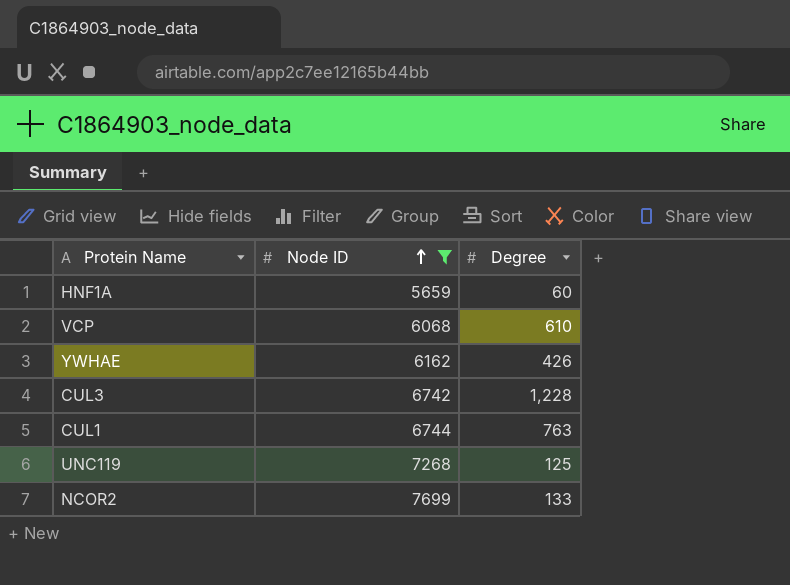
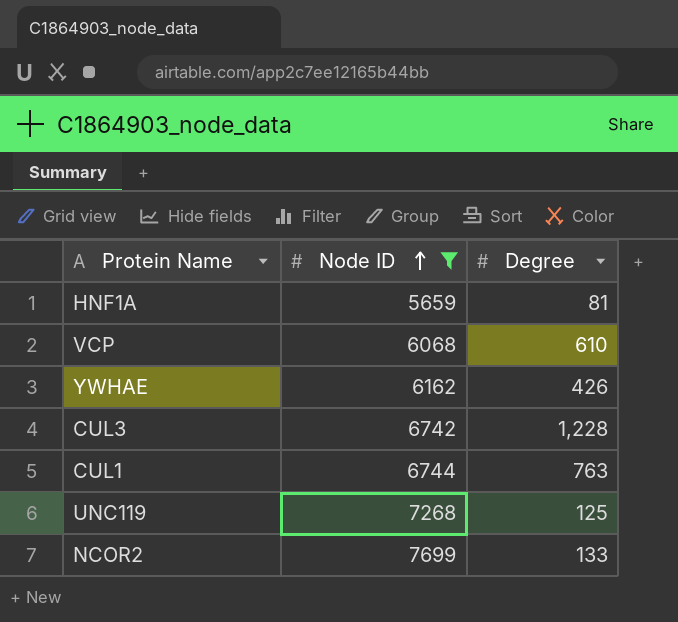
HNF1A | Degree: 60 -> 81

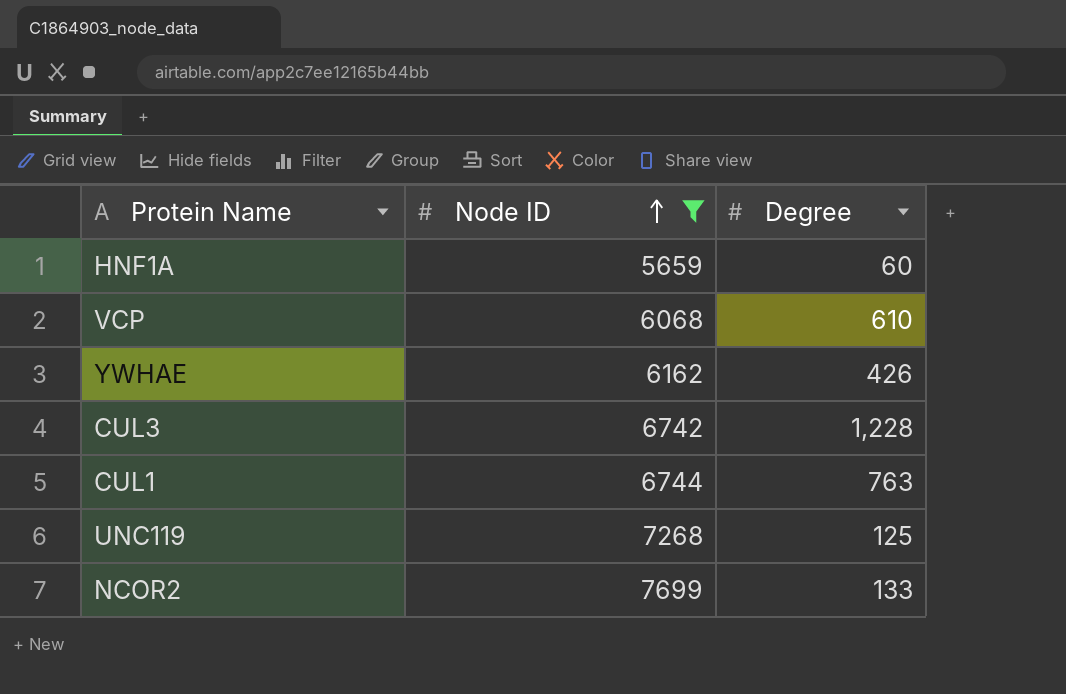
HNF1A | Degree: 81 -> 60

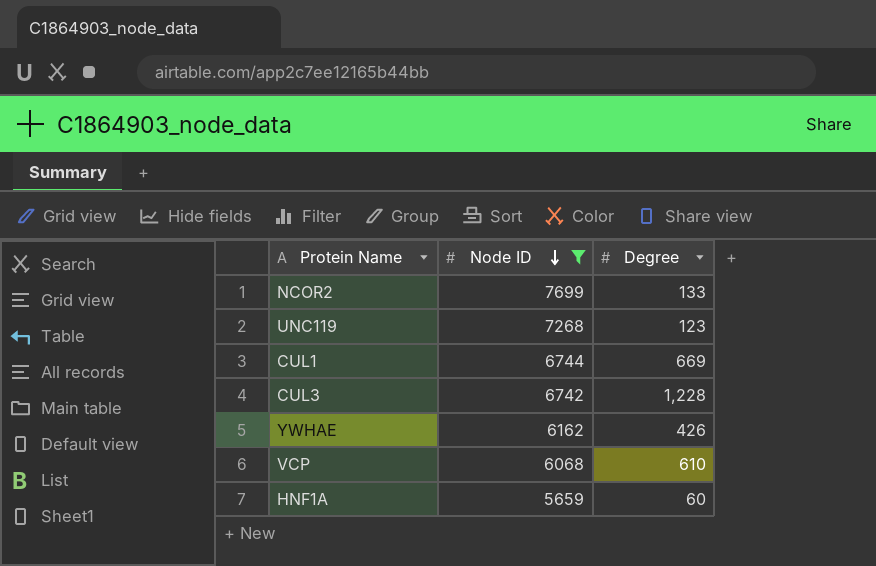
row order: Node ID ascending -> Node ID descending
UNC119 | Degree: 125 -> 123
CUL1 | Degree: 763 -> 669

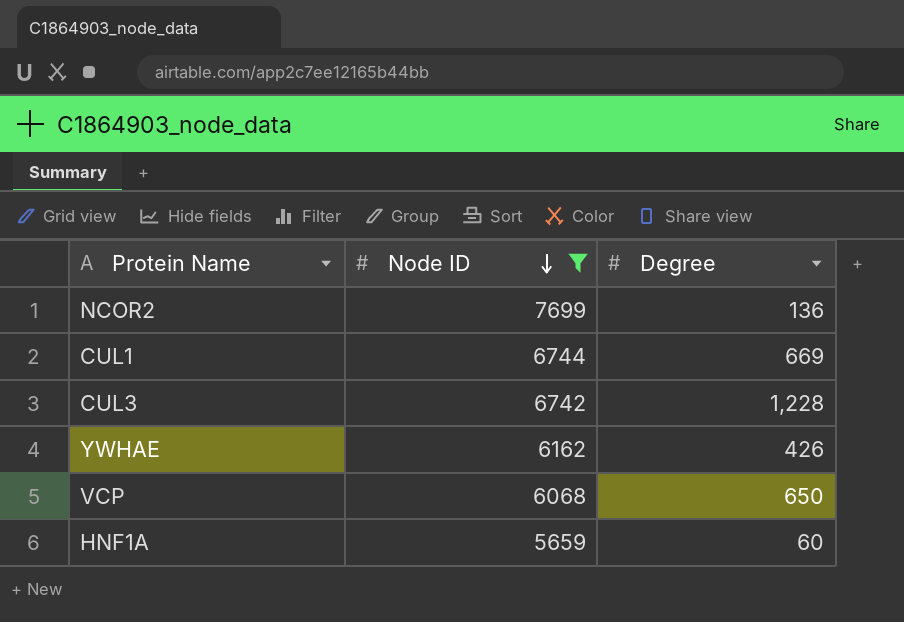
row UNC119: 7268 | 123 -> none
NCOR2 | Degree: 133 -> 136
VCP | Degree: 610 -> 650

